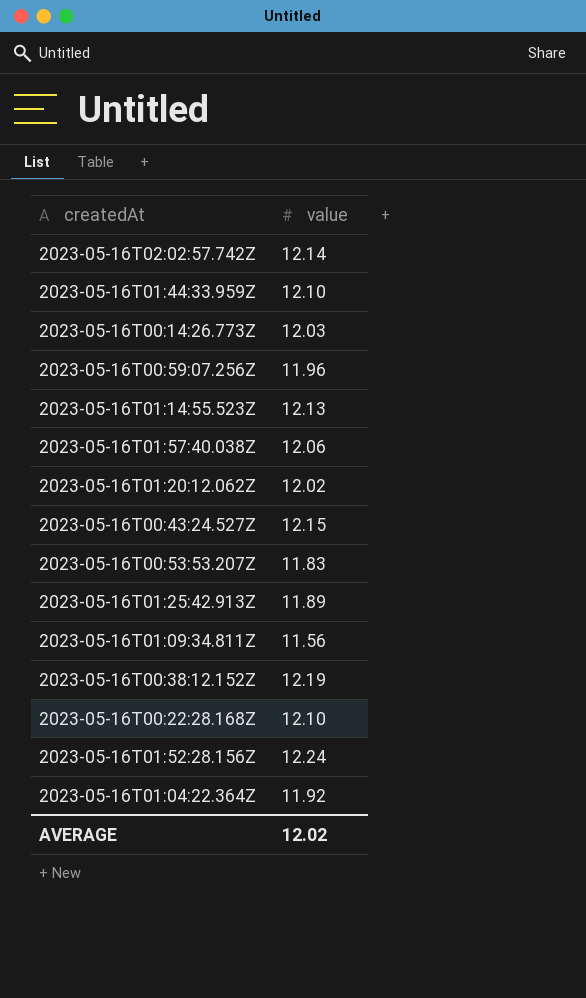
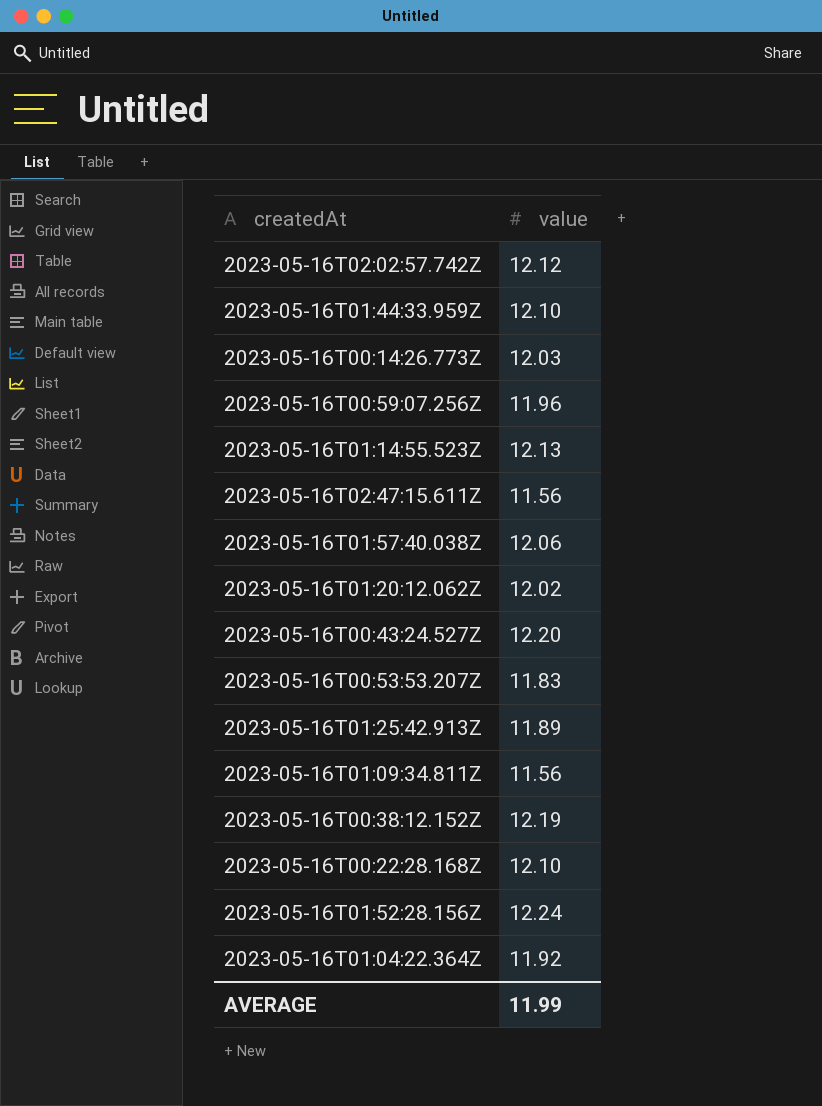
2023-05-16T02:02:57.742Z | value: 12.14 -> 12.12
row 2023-05-16T02:47:15.611Z: none -> 11.56
2023-05-16T00:43:24.527Z | value: 12.15 -> 12.20
AVERAGE | value: 12.02 -> 11.99

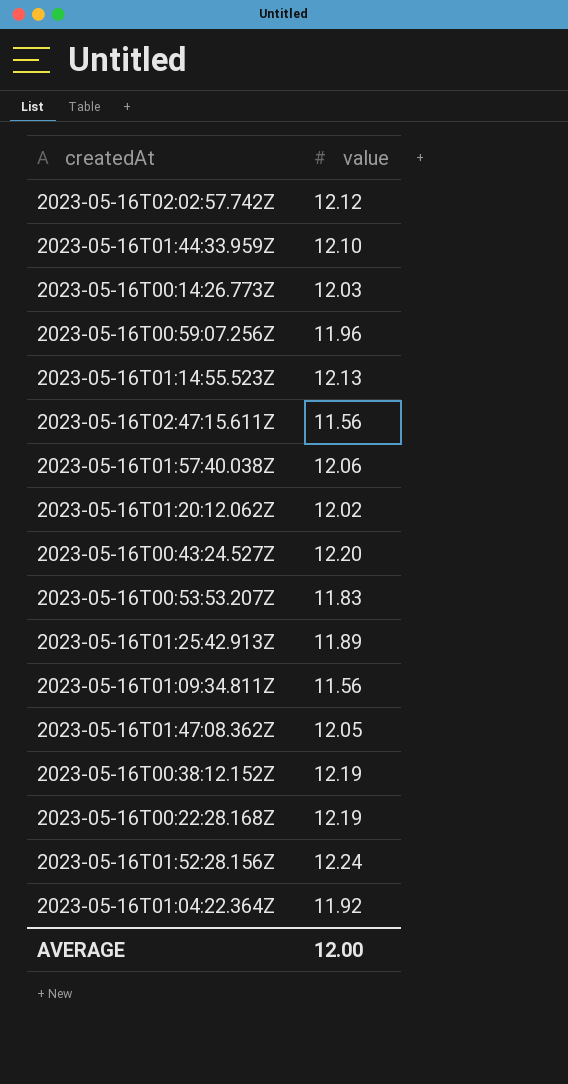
row 2023-05-16T01:47:08.362Z: none -> 12.05
2023-05-16T00:22:28.168Z | value: 12.10 -> 12.19
AVERAGE | value: 11.99 -> 12.00

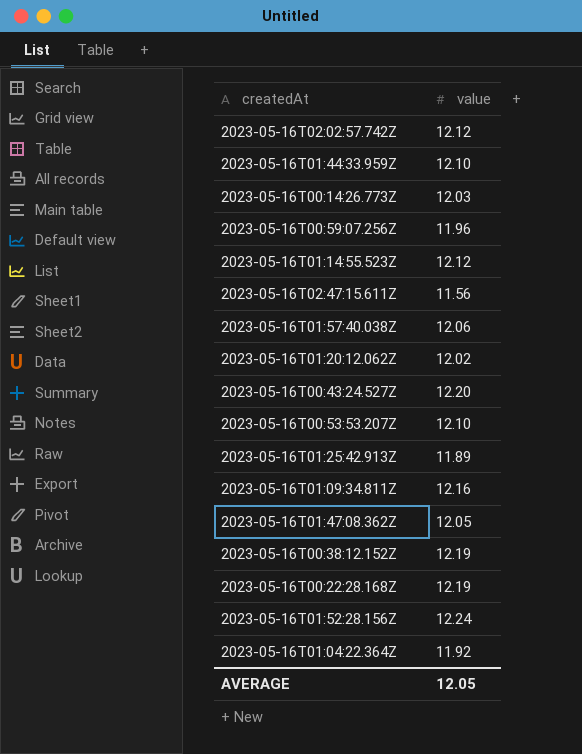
2023-05-16T01:14:55.523Z | value: 12.13 -> 12.12
2023-05-16T00:53:53.207Z | value: 11.83 -> 12.10
2023-05-16T01:09:34.811Z | value: 11.56 -> 12.16
AVERAGE | value: 12.00 -> 12.05

